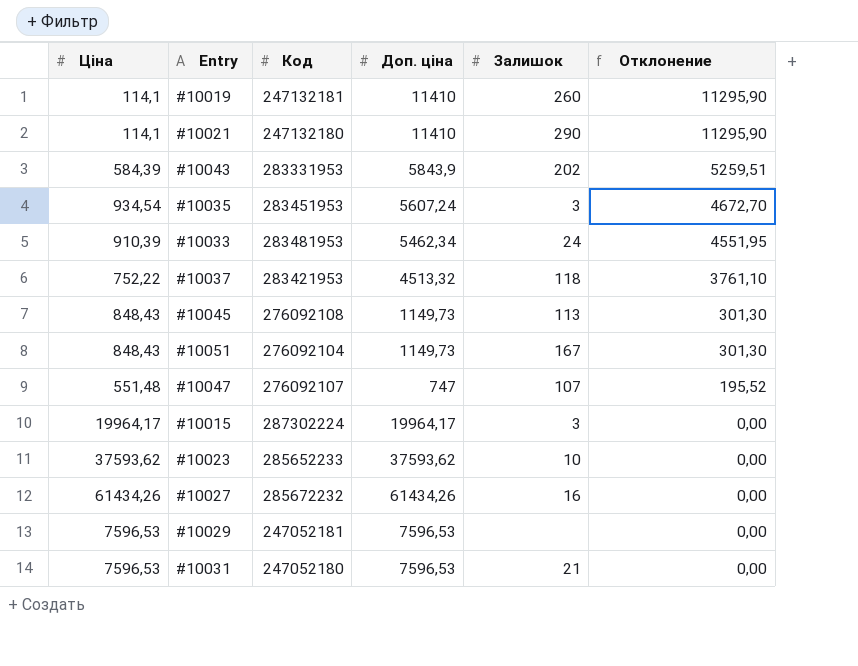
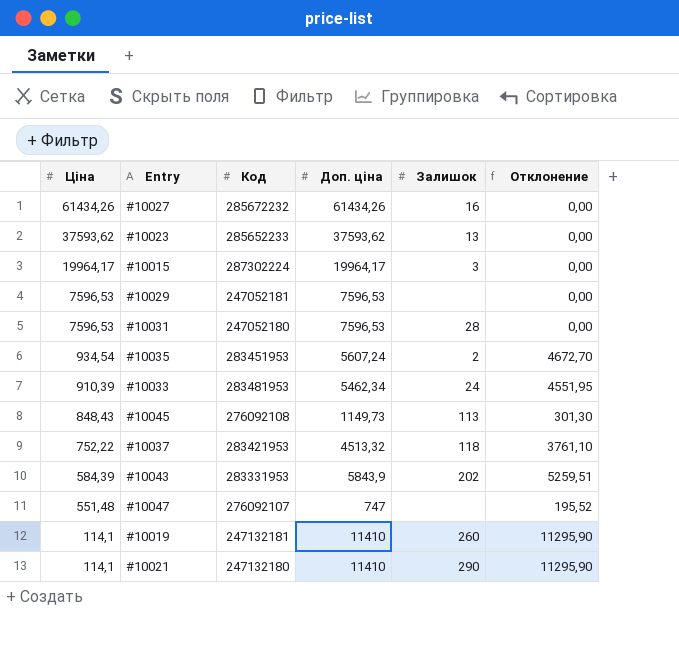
row order: Отклонение descending -> Ціна descending
row #10051: 848,43 | 276092104 | 1149,73 | 167 | 301,30 -> none
#10023 | Залишок: 10 -> 13
#10031 | Залишок: 21 -> 28
#10035 | Залишок: 3 -> 2
#10047 | Залишок: 107 -> none

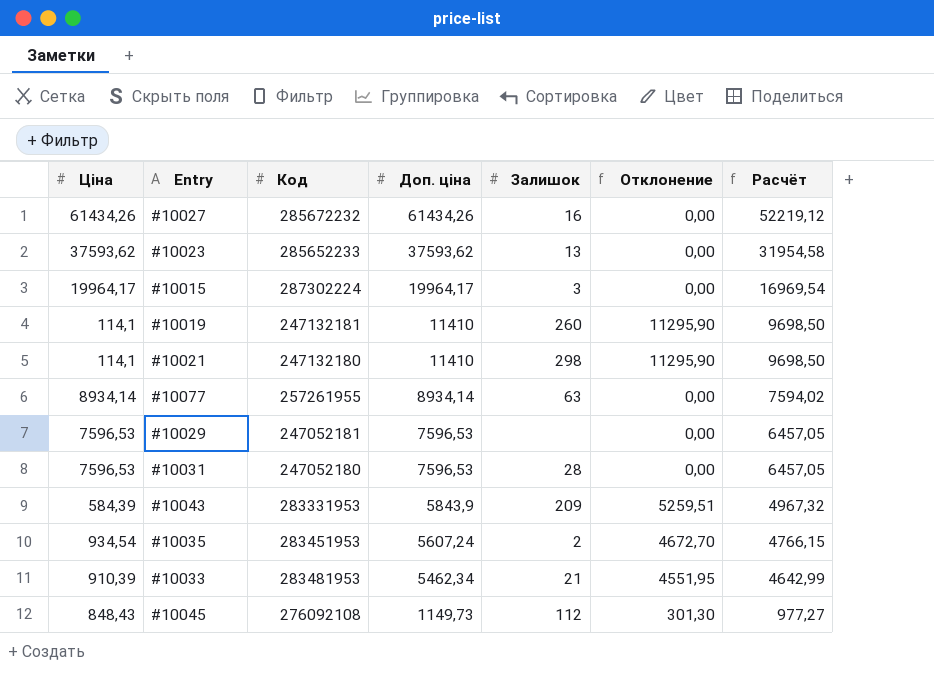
row order: Ціна descending -> Доп. ціна descending
column Расчёт | formula: none -> [Доп. ціна] * 0,85
row #10037: 752,22 | 283421953 | 4513,32 | 118 | 3761,10 -> none
row #10047: 551,48 | 276092107 | 747 | none | 195,52 -> none
#10021 | Залишок: 290 -> 298
row #10077: none -> 8934,14 | 257261955 | 8934,14 | 63 | 0,00 | 7594,02
#10043 | Залишок: 202 -> 209
#10033 | Залишок: 24 -> 21
#10045 | Залишок: 113 -> 112

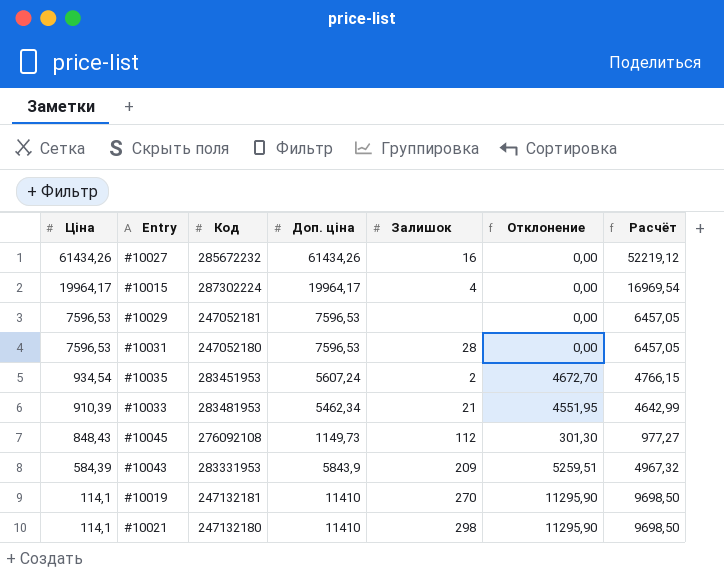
row order: Доп. ціна descending -> Ціна descending
row #10023: 37593,62 | 285652233 | 37593,62 | 13 | 0,00 | 31954,58 -> none
row #10077: 8934,14 | 257261955 | 8934,14 | 63 | 0,00 | 7594,02 -> none
#10015 | Залишок: 3 -> 4
#10019 | Залишок: 260 -> 270

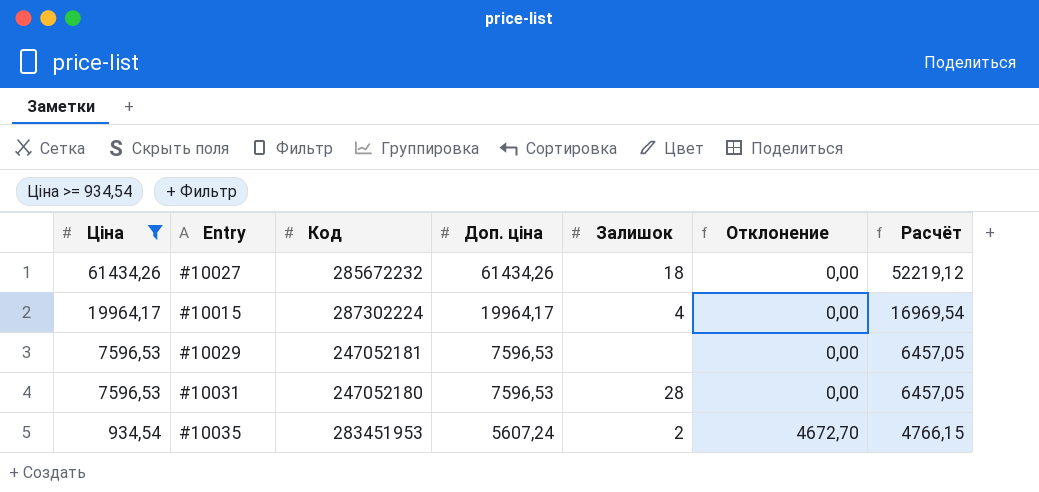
filter: none -> Ціна >= 934,54
#10027 | Залишок: 16 -> 18

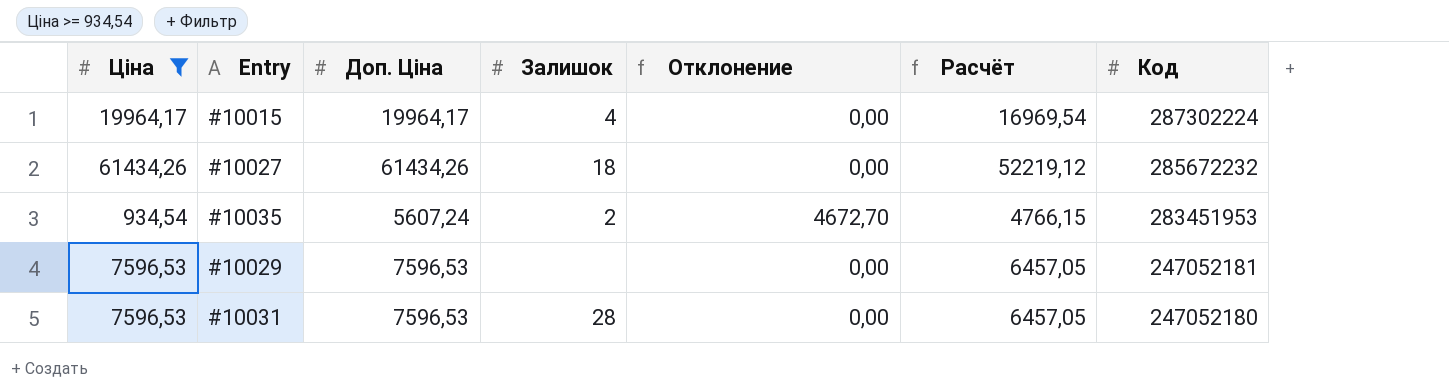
row order: Ціна descending -> Код descending
column name: Доп. ціна -> Доп. Ціна
column Код | position: 3 -> 7

